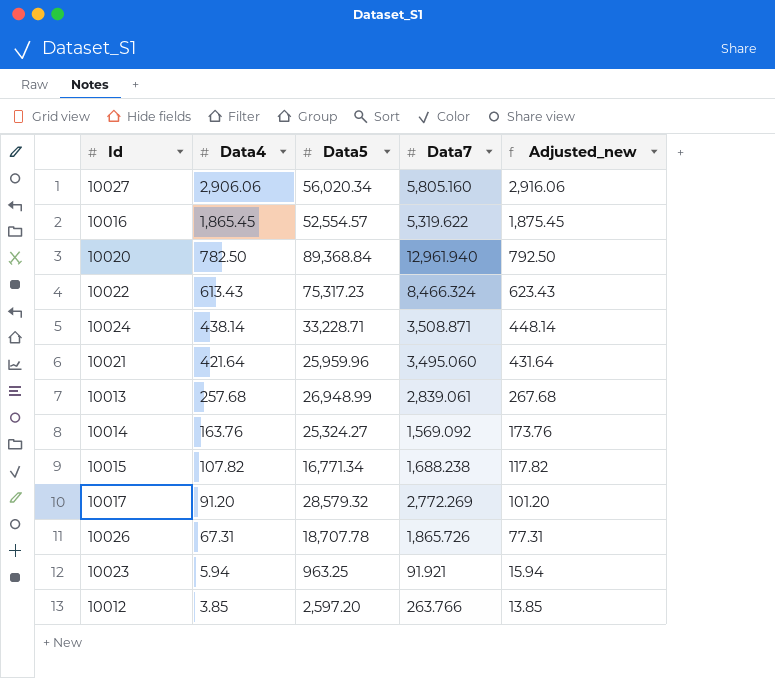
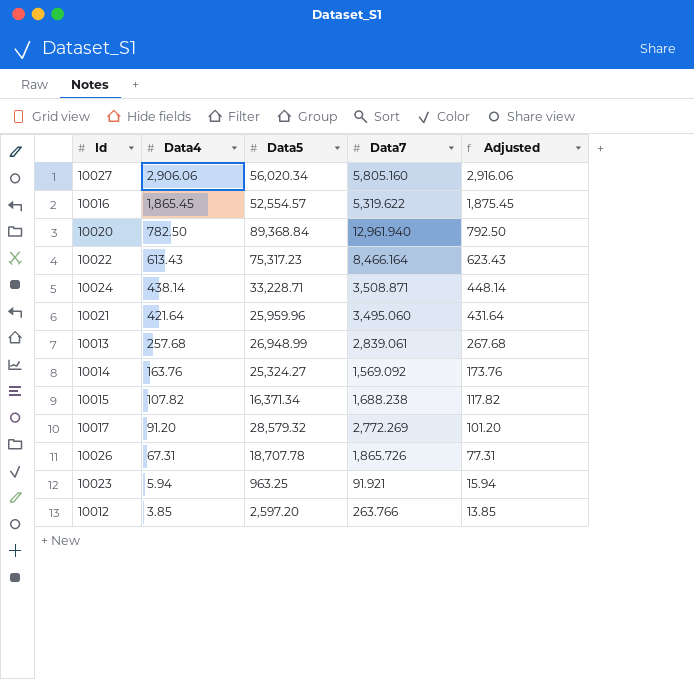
column name: Adjusted_new -> Adjusted
10022 | Data7: 8,466.324 -> 8,466.164
10015 | Data5: 16,771.34 -> 16,371.34

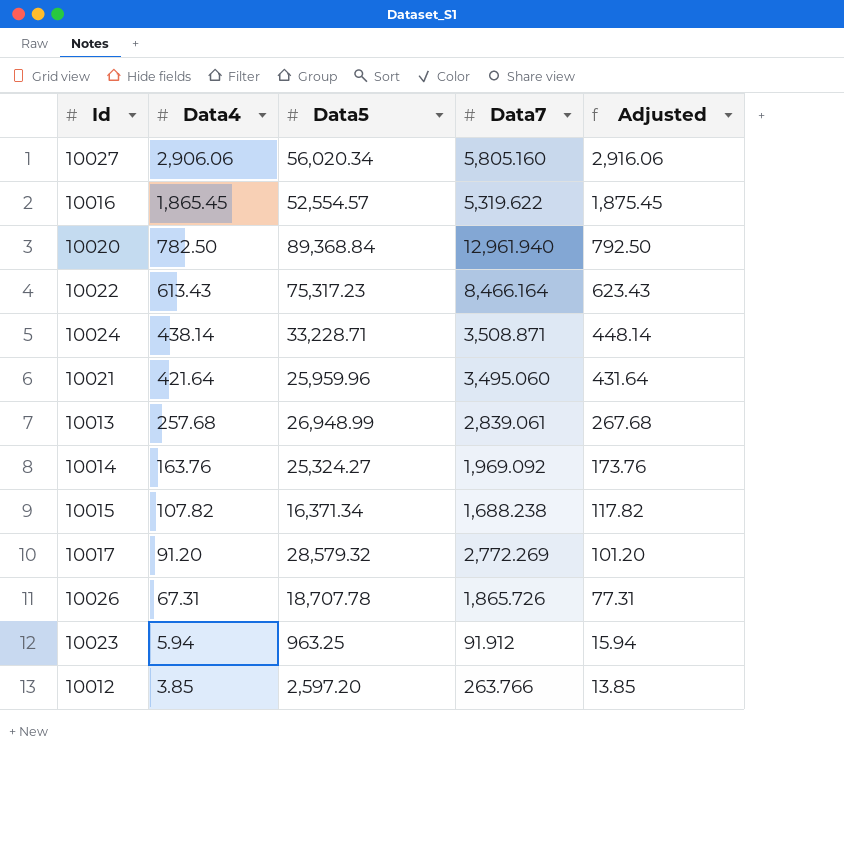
10014 | Data7: 1,569.092 -> 1,969.092
10023 | Data7: 91.921 -> 91.912

